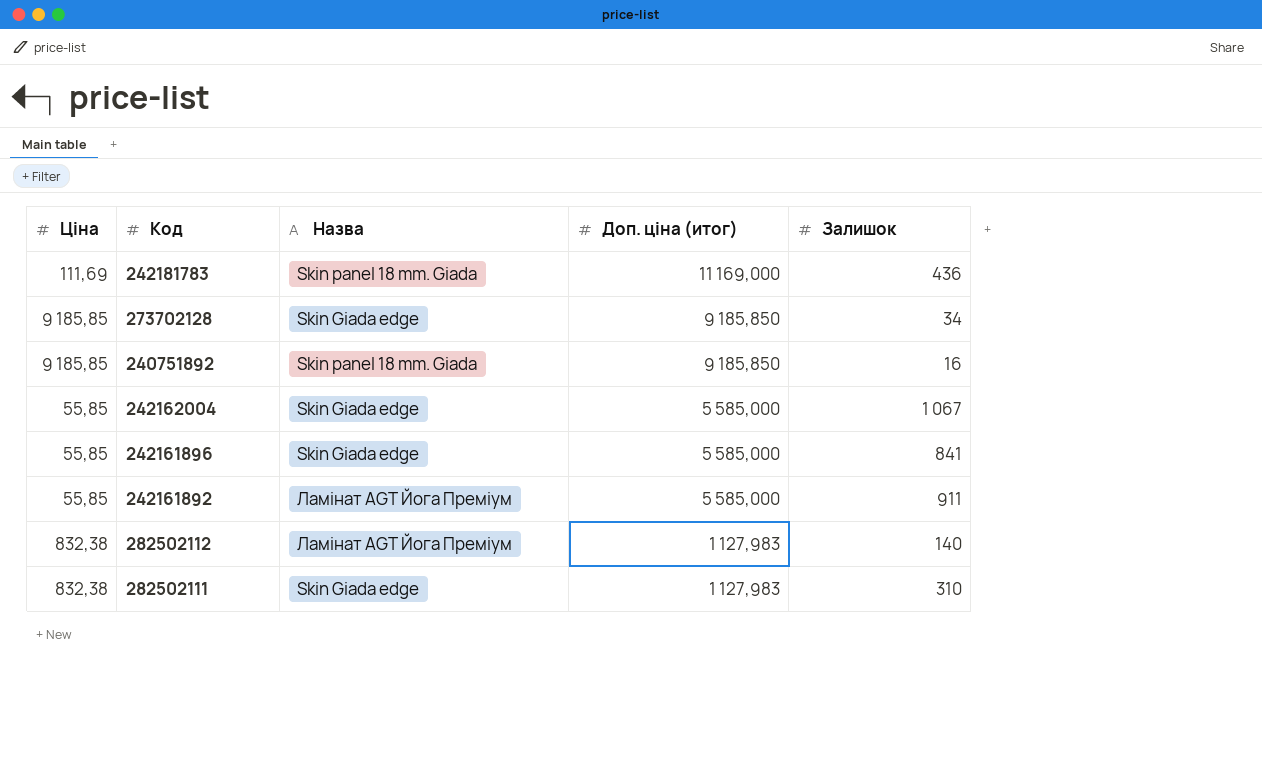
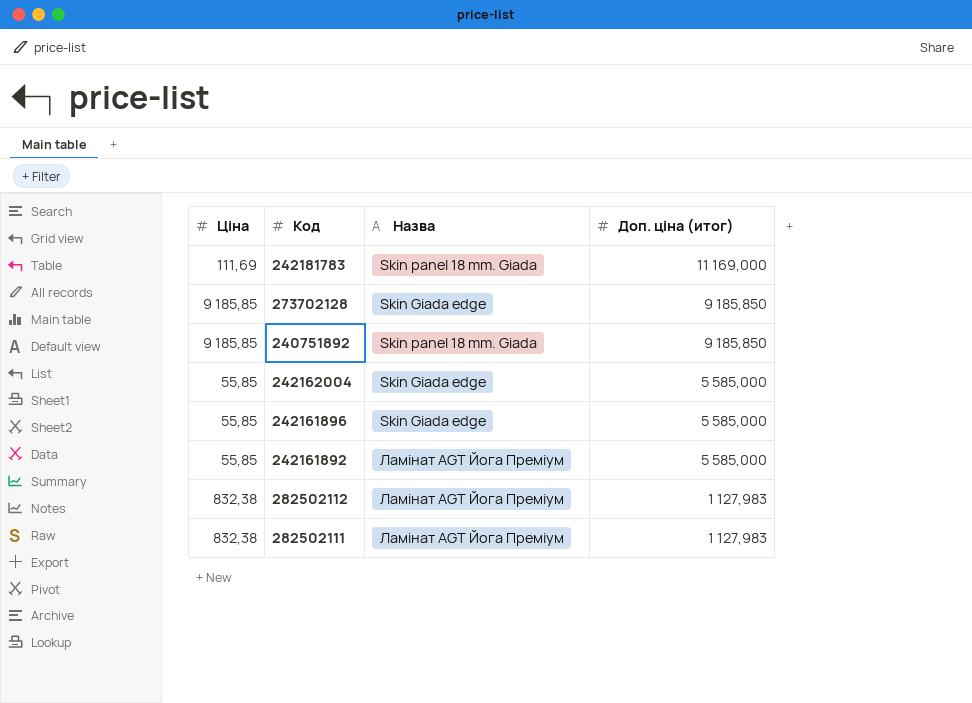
column Залишок | position: 5 -> none
282502111 | Назва: Skin Giada edge -> Ламінат AGT Йога Преміум

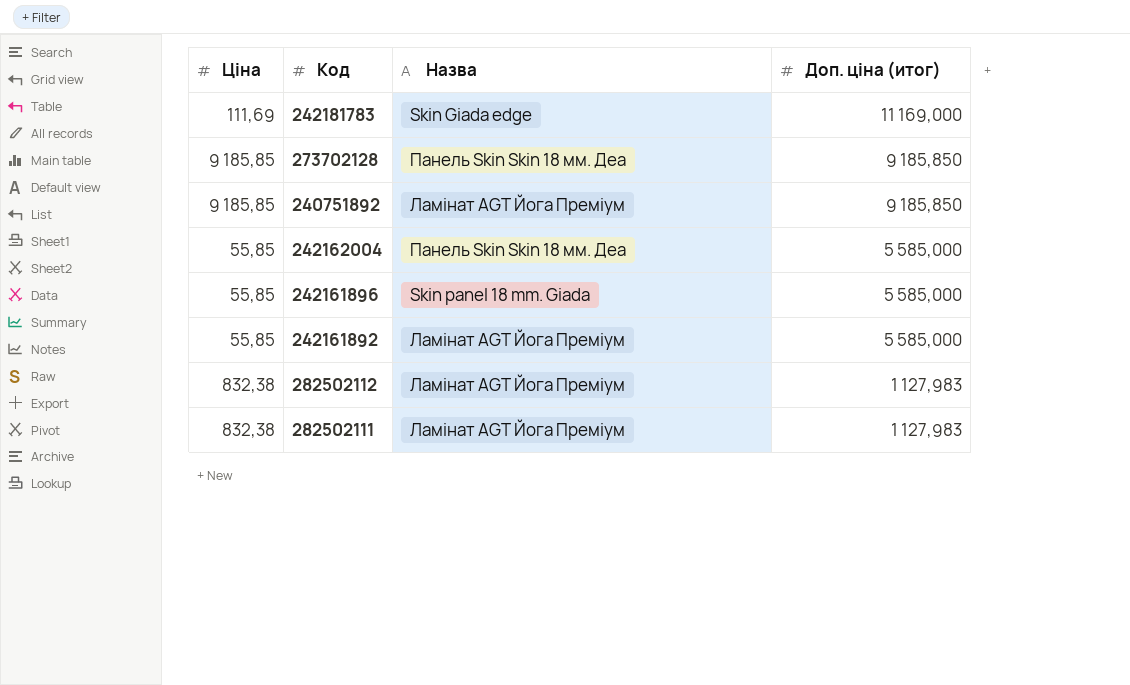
242181783 | Назва: Skin panel 18 mm. Giada -> Skin Giada edge
273702128 | Назва: Skin Giada edge -> Панель Skin Skin 18 мм. Деа
240751892 | Назва: Skin panel 18 mm. Giada -> Ламінат AGT Йога Преміум
242162004 | Назва: Skin Giada edge -> Панель Skin Skin 18 мм. Деа
242161896 | Назва: Skin Giada edge -> Skin panel 18 mm. Giada

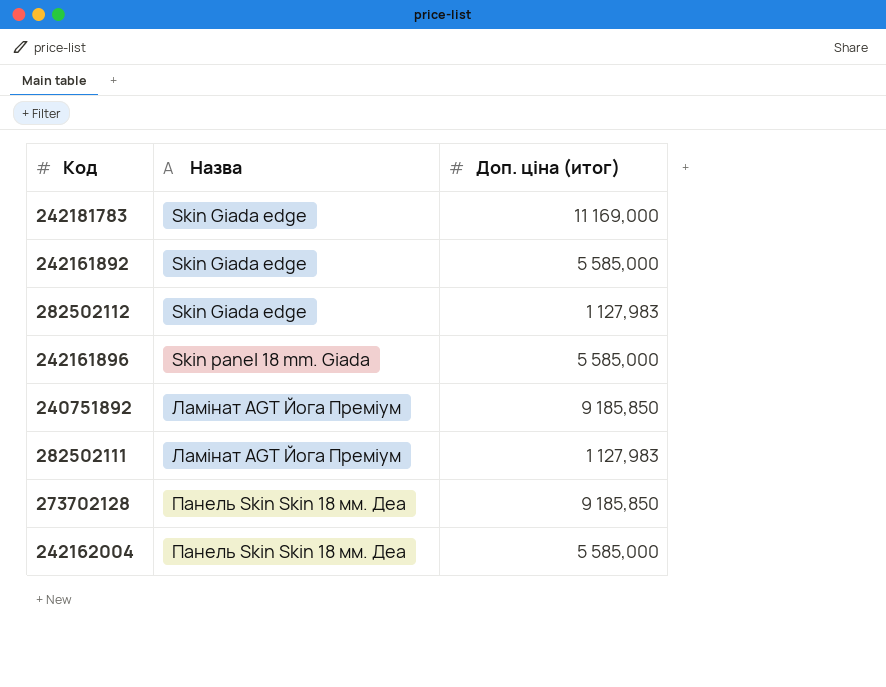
row order: Доп. ціна (итог) descending -> Назва ascending
column Ціна | position: 1 -> none
242161892 | Назва: Ламінат AGT Йога Преміум -> Skin Giada edge
282502112 | Назва: Ламінат AGT Йога Преміум -> Skin Giada edge

